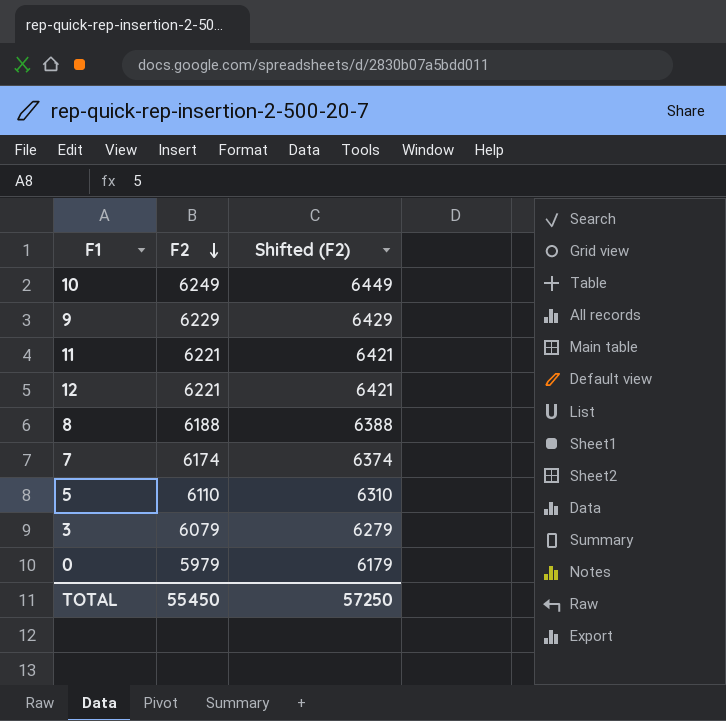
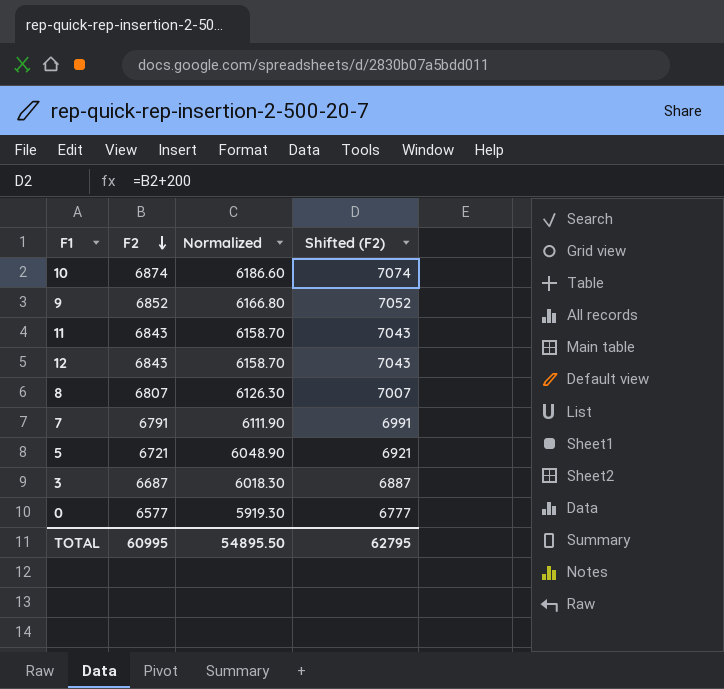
column Normalized | formula: none -> [F2] * 0.9
10 | F2: 6249 -> 6874
10 | Shifted (F2): 6449 -> 7074
9 | F2: 6229 -> 6852
9 | Shifted (F2): 6429 -> 7052
11 | F2: 6221 -> 6843
11 | Shifted (F2): 6421 -> 7043
12 | F2: 6221 -> 6843
12 | Shifted (F2): 6421 -> 7043
8 | F2: 6188 -> 6807
8 | Shifted (F2): 6388 -> 7007
7 | F2: 6174 -> 6791
7 | Shifted (F2): 6374 -> 6991
5 | F2: 6110 -> 6721
5 | Shifted (F2): 6310 -> 6921
3 | F2: 6079 -> 6687
3 | Shifted (F2): 6279 -> 6887
0 | F2: 5979 -> 6577
0 | Shifted (F2): 6179 -> 6777
TOTAL | F2: 55450 -> 60995
TOTAL | Shifted (F2): 57250 -> 62795

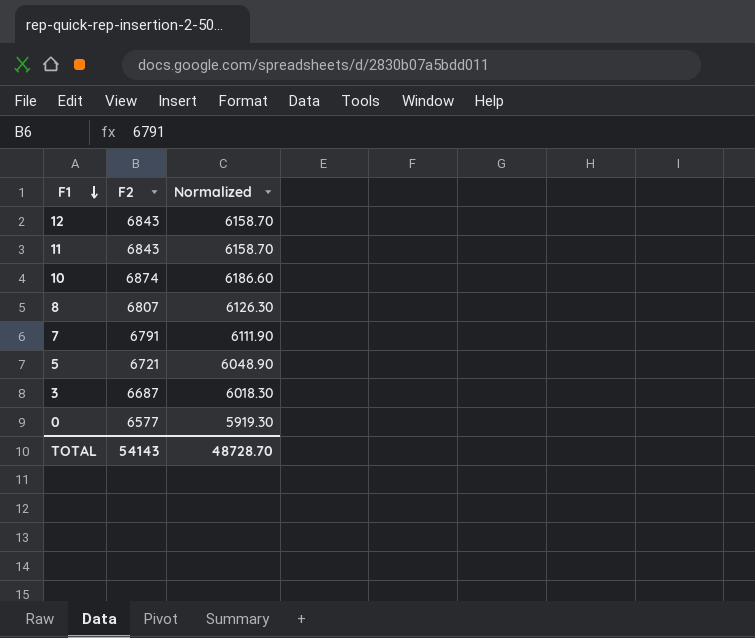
row order: F2 descending -> F1 descending
column Shifted (F2) | formula: [F2] + 200 -> none
row 9: 6852 | 6166.80 | 7052 -> none
TOTAL | F2: 60995 -> 54143
TOTAL | Normalized: 54895.50 -> 48728.70

